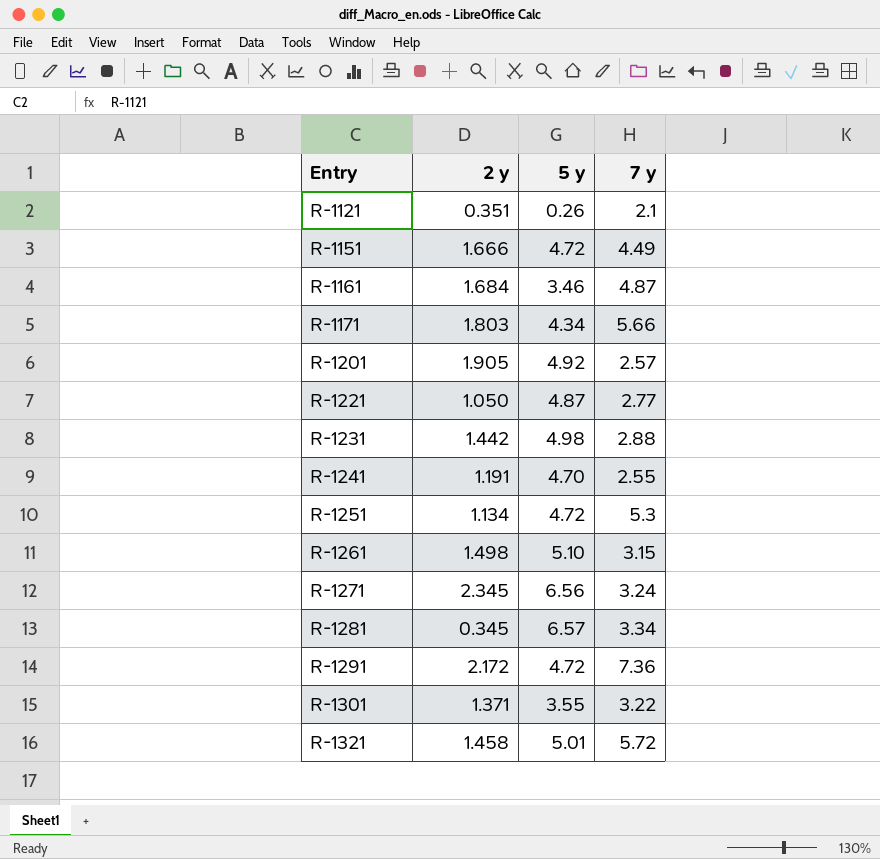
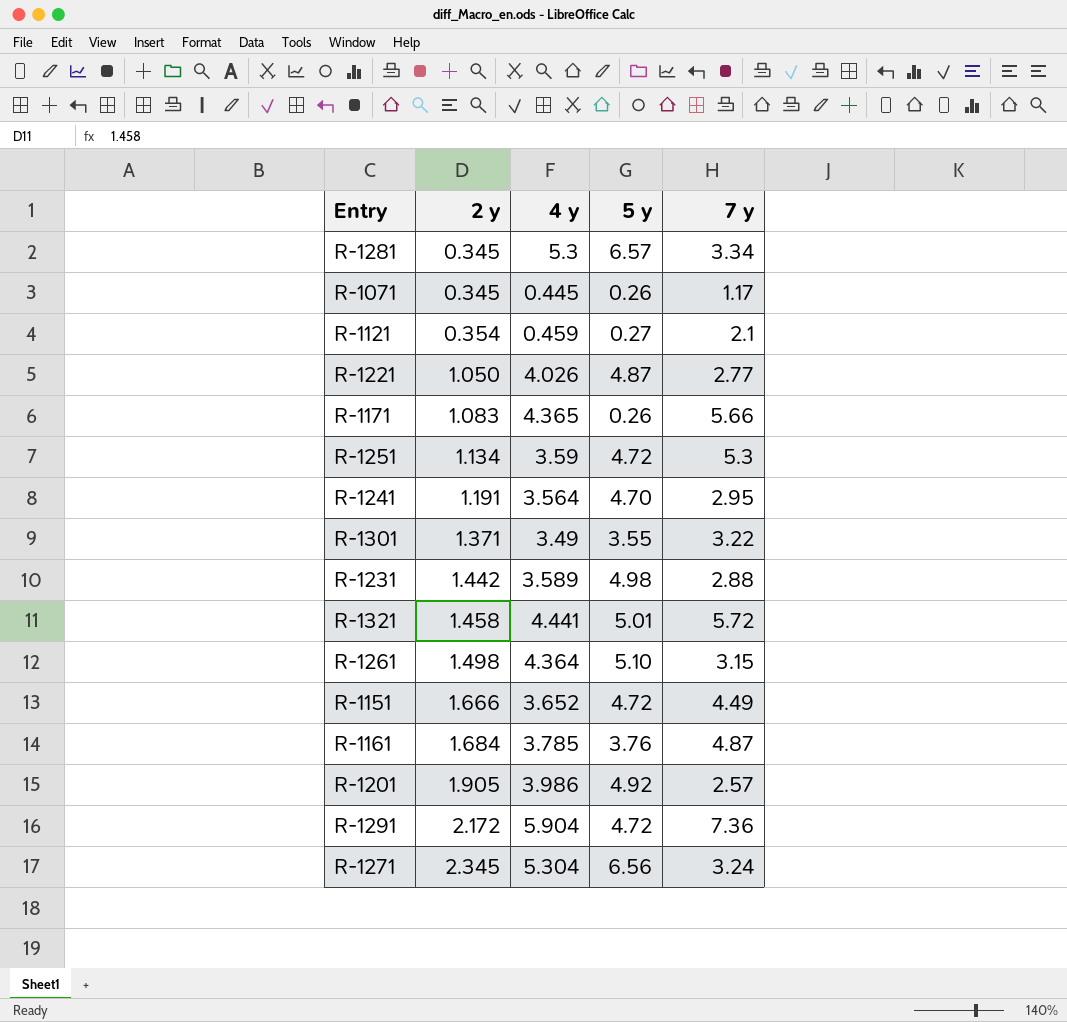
row order: Entry ascending -> 2 y ascending
column 4 y | position: none -> 3
row R-1071: none -> 0.345 | 0.445 | 0.26 | 1.17
R-1121 | 2 y: 0.351 -> 0.354
R-1121 | 5 y: 0.26 -> 0.27
R-1171 | 2 y: 1.803 -> 1.083
R-1171 | 5 y: 4.34 -> 0.26
R-1241 | 7 y: 2.55 -> 2.95
R-1161 | 5 y: 3.46 -> 3.76

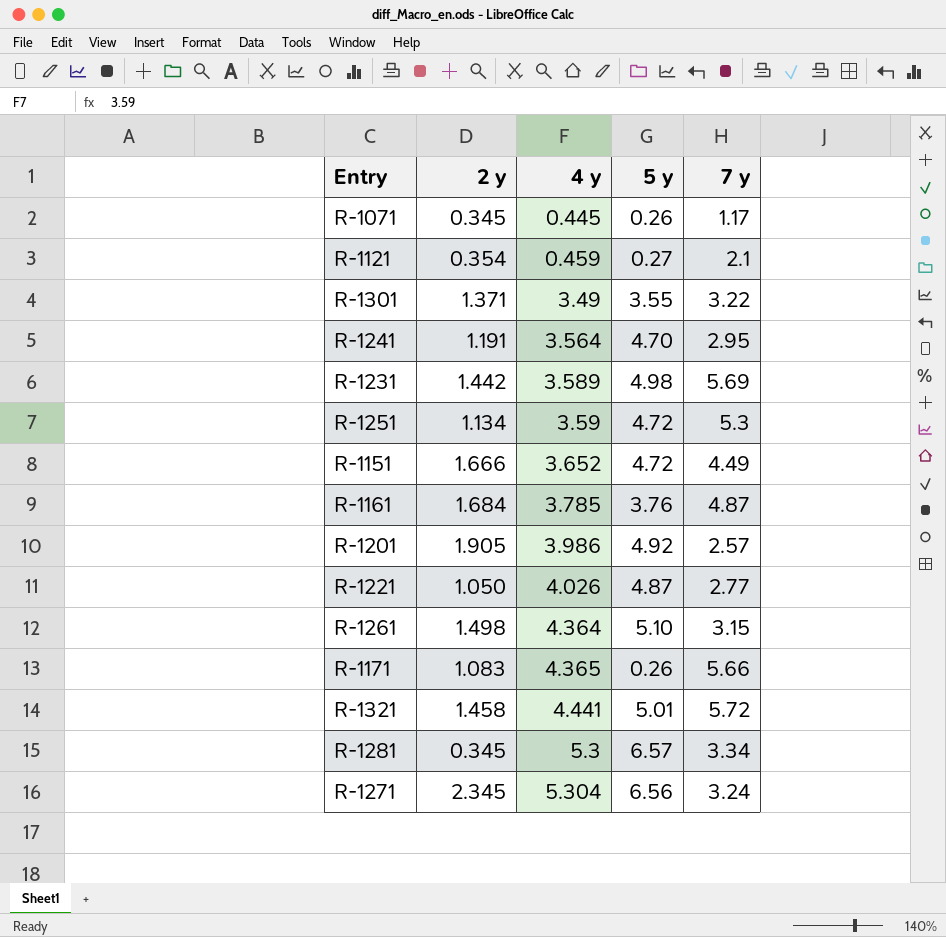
row order: 2 y ascending -> 4 y ascending
row R-1291: 2.172 | 5.904 | 4.72 | 7.36 -> none
R-1231 | 7 y: 2.88 -> 5.69

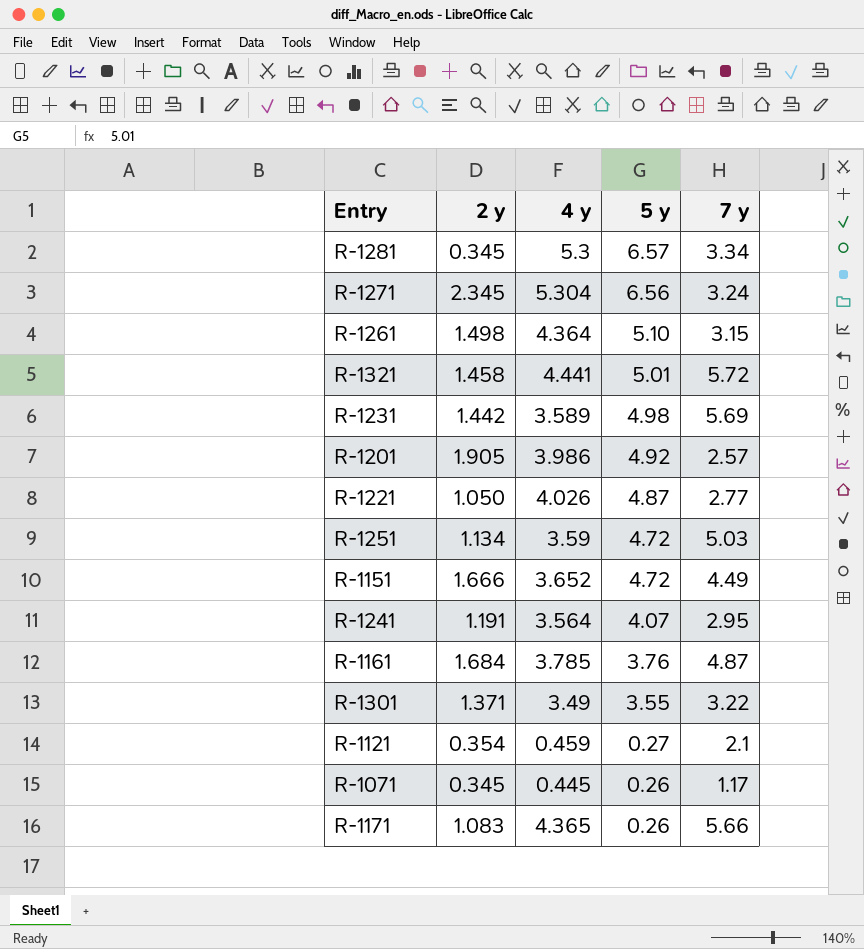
row order: 4 y ascending -> 5 y descending
R-1251 | 7 y: 5.3 -> 5.03
R-1241 | 5 y: 4.70 -> 4.07

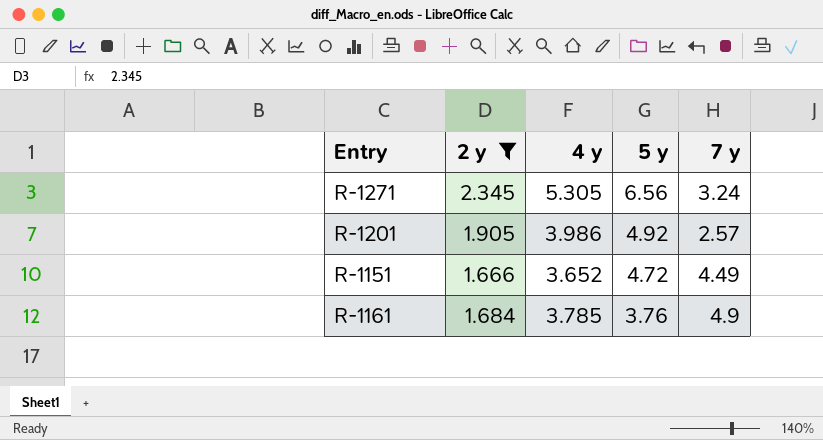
filter: none -> 2 y >= 1.666
R-1271 | 4 y: 5.304 -> 5.305
R-1161 | 7 y: 4.87 -> 4.9

